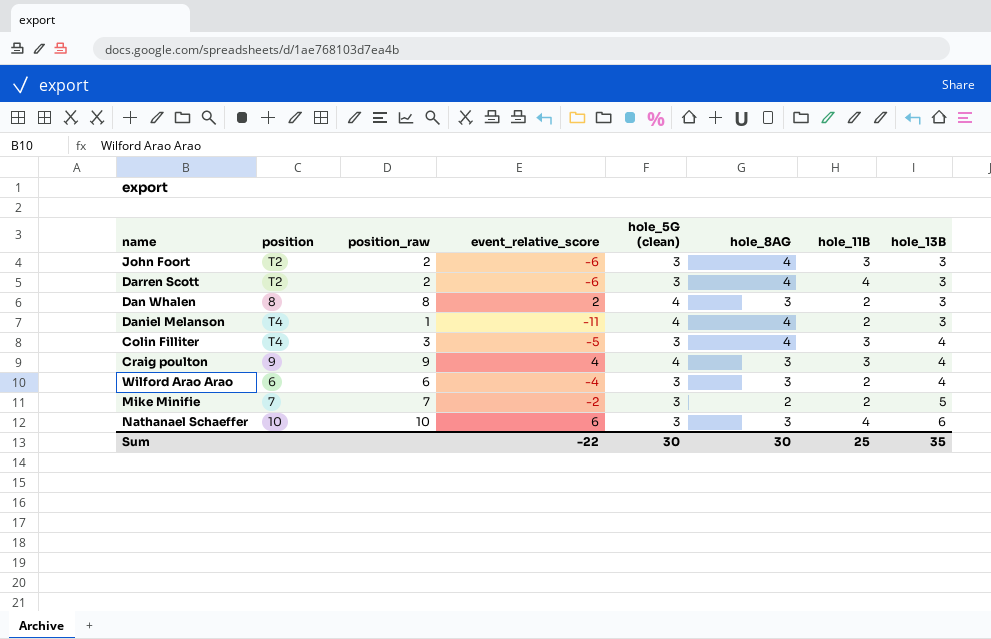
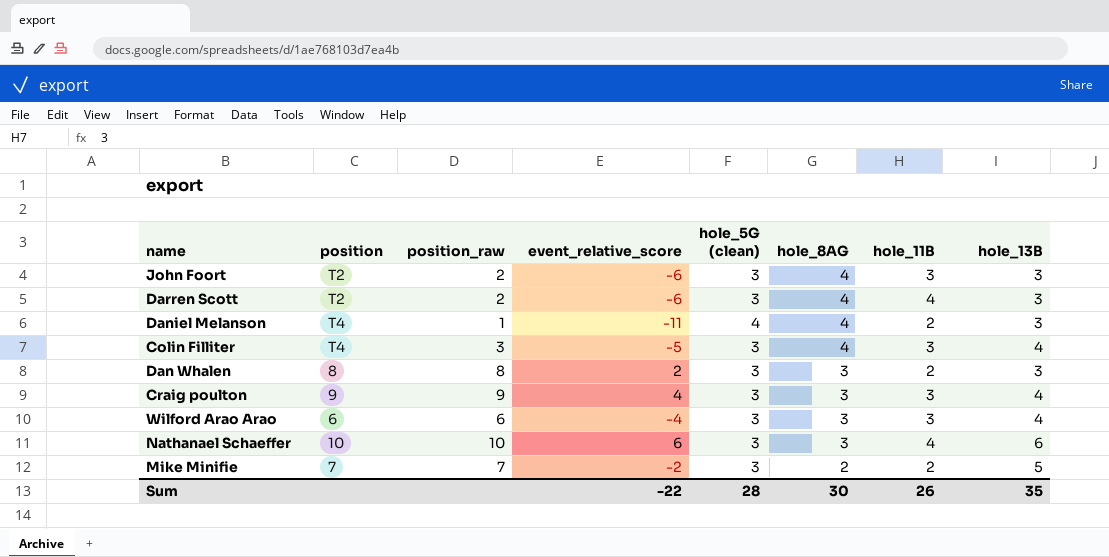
row order: hole_13B ascending -> hole_8AG descending
Dan Whalen | hole_5G (clean): 4 -> 3
Craig poulton | hole_5G (clean): 4 -> 3
Wilford Arao Arao | hole_11B: 2 -> 3
Sum | hole_5G (clean): 30 -> 28
Sum | hole_11B: 25 -> 26

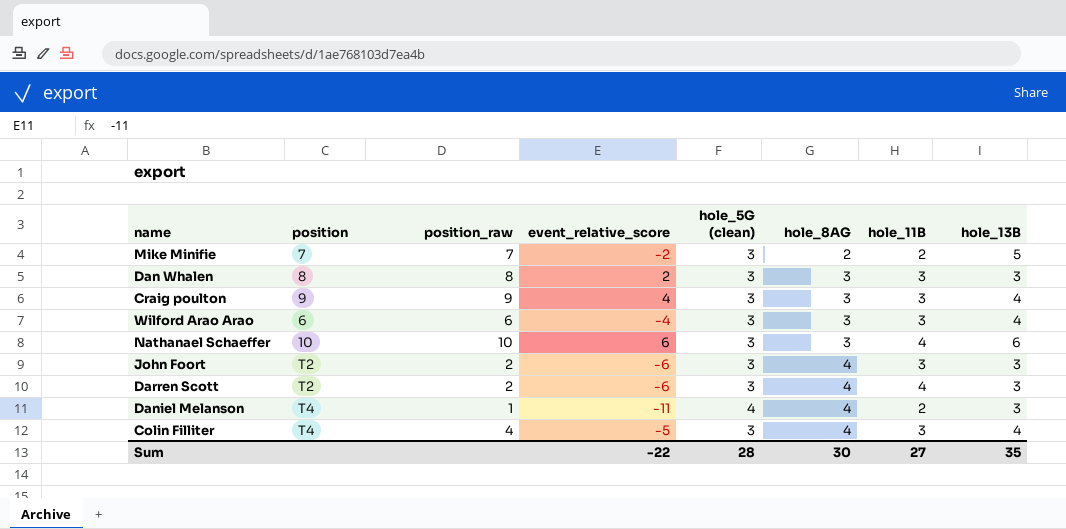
row order: hole_8AG descending -> hole_8AG ascending
Dan Whalen | hole_11B: 2 -> 3
Colin Filliter | position_raw: 3 -> 4
Sum | hole_11B: 26 -> 27

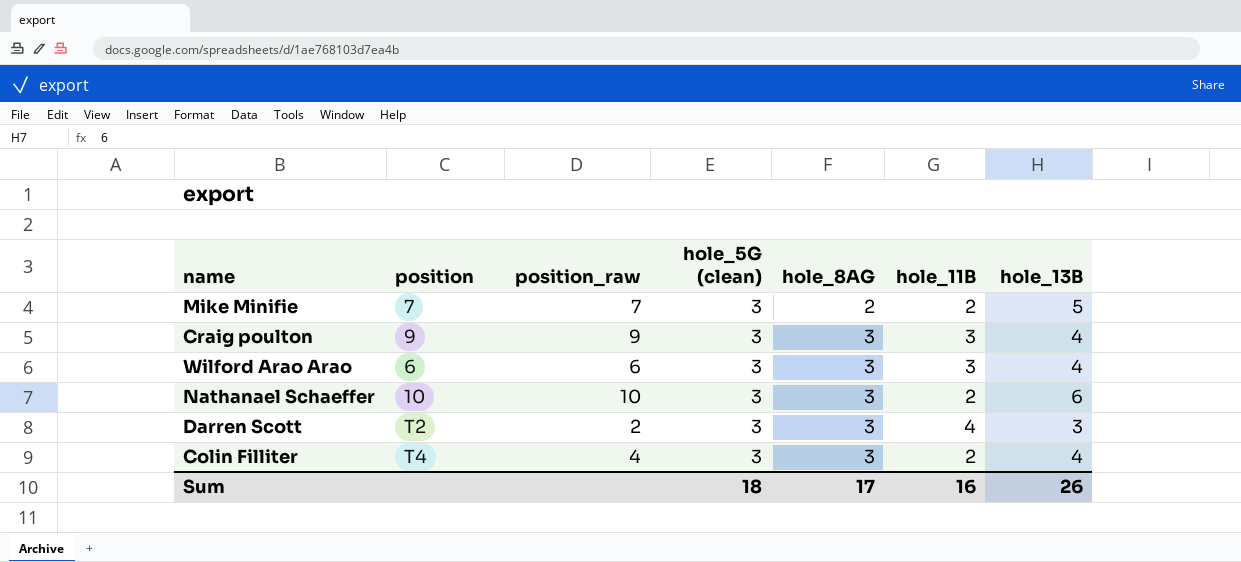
column event_relative_score | position: 4 -> none
row Dan Whalen: 8 | 8 | 2 | 3 | 3 | 3 | 3 -> none
row John Foort: T2 | 2 | -6 | 3 | 4 | 3 | 3 -> none
row Daniel Melanson: T4 | 1 | -11 | 4 | 4 | 2 | 3 -> none
Nathanael Schaeffer | hole_11B: 4 -> 2
Darren Scott | hole_8AG: 4 -> 3
Colin Filliter | hole_8AG: 4 -> 3
Colin Filliter | hole_11B: 3 -> 2
Sum | hole_5G (clean): 28 -> 18
Sum | hole_8AG: 30 -> 17
Sum | hole_11B: 27 -> 16
Sum | hole_13B: 35 -> 26

